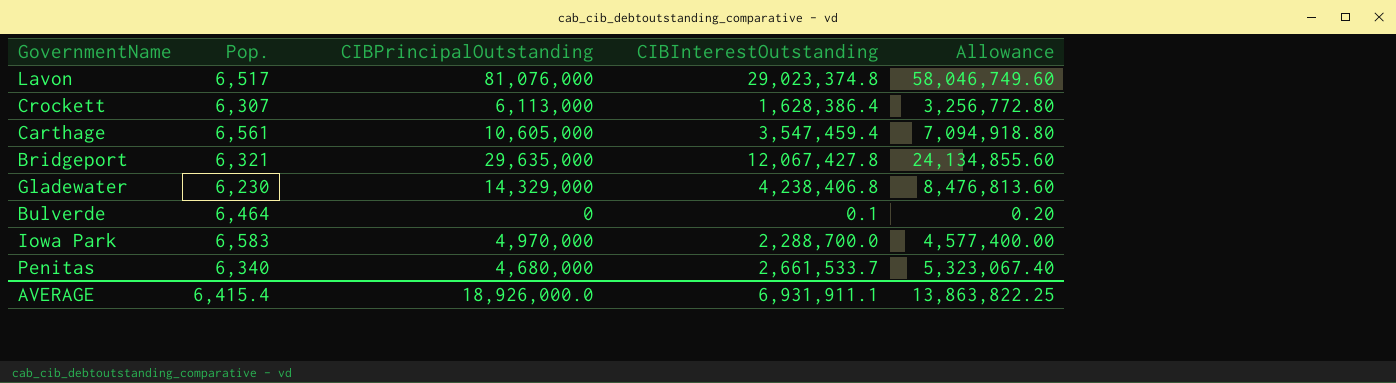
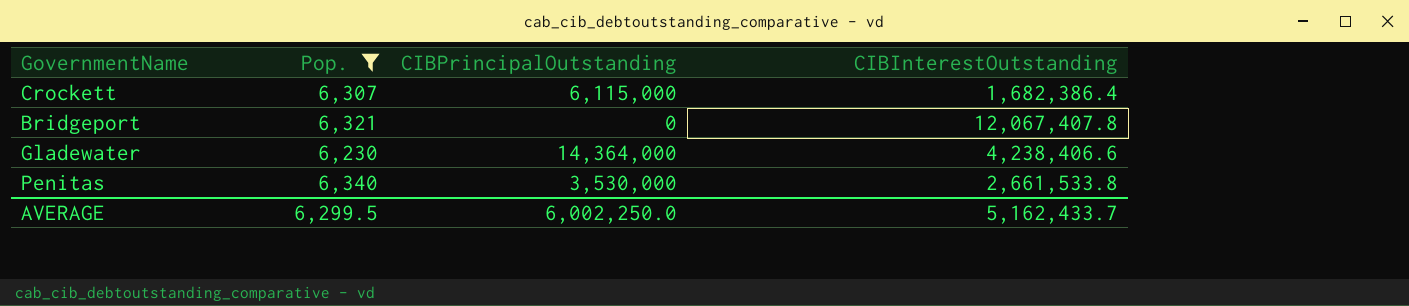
filter: none -> Pop. <= 6,340
column Allowance | formula: [CIBInterestOutstanding] * 2 -> none
Crockett | CIBPrincipalOutstanding: 6,113,000 -> 6,115,000
Crockett | CIBInterestOutstanding: 1,628,386.4 -> 1,682,386.4
Bridgeport | CIBPrincipalOutstanding: 29,635,000 -> 0
Bridgeport | CIBInterestOutstanding: 12,067,427.8 -> 12,067,407.8
Gladewater | CIBPrincipalOutstanding: 14,329,000 -> 14,364,000
Gladewater | CIBInterestOutstanding: 4,238,406.8 -> 4,238,406.6
Penitas | CIBPrincipalOutstanding: 4,680,000 -> 3,530,000
Penitas | CIBInterestOutstanding: 2,661,533.7 -> 2,661,533.8
AVERAGE | Pop.: 6,415.4 -> 6,299.5
AVERAGE | CIBPrincipalOutstanding: 18,926,000.0 -> 6,002,250.0
AVERAGE | CIBInterestOutstanding: 6,931,911.1 -> 5,162,433.7

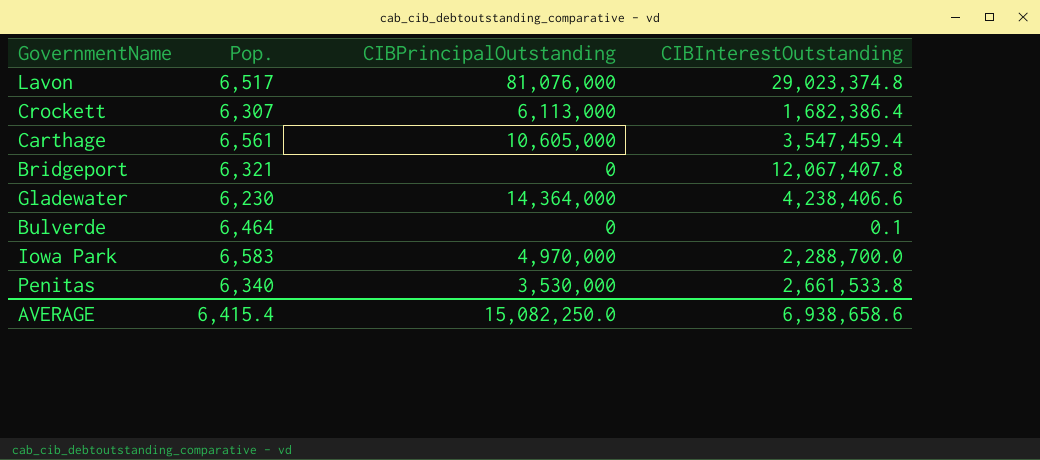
filter: Pop. <= 6,340 -> none
Crockett | CIBPrincipalOutstanding: 6,115,000 -> 6,113,000
AVERAGE | Pop.: 6,299.5 -> 6,415.4
AVERAGE | CIBPrincipalOutstanding: 6,002,250.0 -> 15,082,250.0
AVERAGE | CIBInterestOutstanding: 5,162,433.7 -> 6,938,658.6

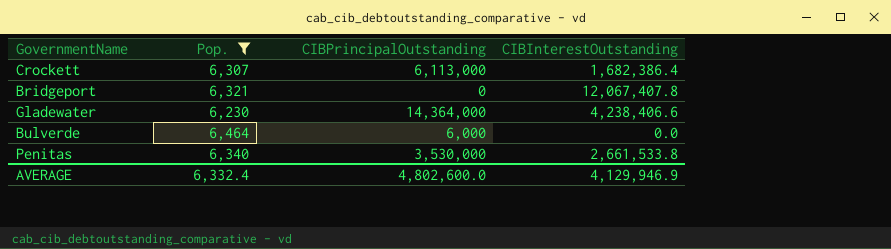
filter: none -> Pop. <= 6,464
Bulverde | CIBPrincipalOutstanding: 0 -> 6,000
Bulverde | CIBInterestOutstanding: 0.1 -> 0.0
AVERAGE | Pop.: 6,415.4 -> 6,332.4
AVERAGE | CIBPrincipalOutstanding: 15,082,250.0 -> 4,802,600.0
AVERAGE | CIBInterestOutstanding: 6,938,658.6 -> 4,129,946.9

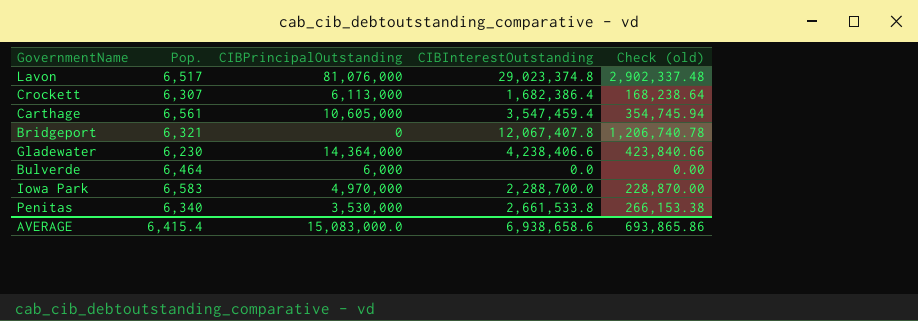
filter: Pop. <= 6,464 -> none
column Check (old) | formula: none -> [CIBInterestOutstanding] * 0.1
AVERAGE | Pop.: 6,332.4 -> 6,415.4
AVERAGE | CIBPrincipalOutstanding: 4,802,600.0 -> 15,083,000.0
AVERAGE | CIBInterestOutstanding: 4,129,946.9 -> 6,938,658.6

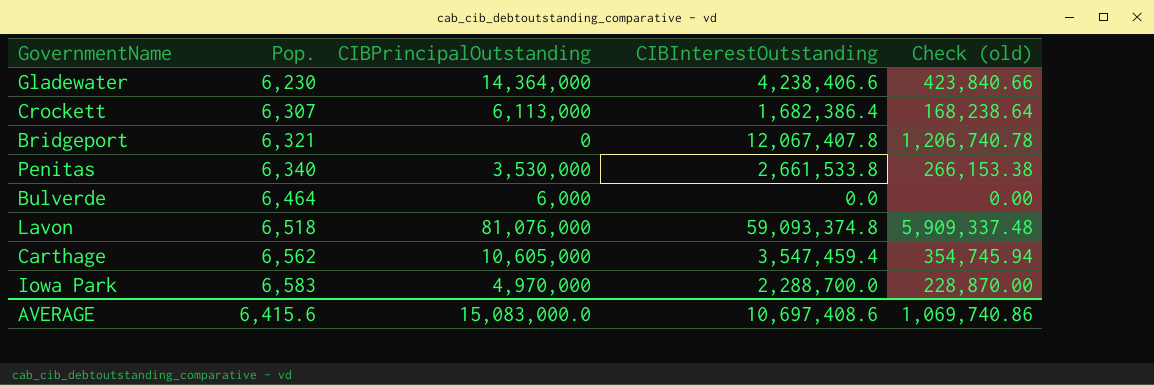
row order: none -> Pop. ascending
Lavon | Pop.: 6,517 -> 6,518
Lavon | CIBInterestOutstanding: 29,023,374.8 -> 59,093,374.8
Lavon | Check (old): 2,902,337.48 -> 5,909,337.48
Carthage | Pop.: 6,561 -> 6,562
AVERAGE | Pop.: 6,415.4 -> 6,415.6
AVERAGE | CIBInterestOutstanding: 6,938,658.6 -> 10,697,408.6
AVERAGE | Check (old): 693,865.86 -> 1,069,740.86

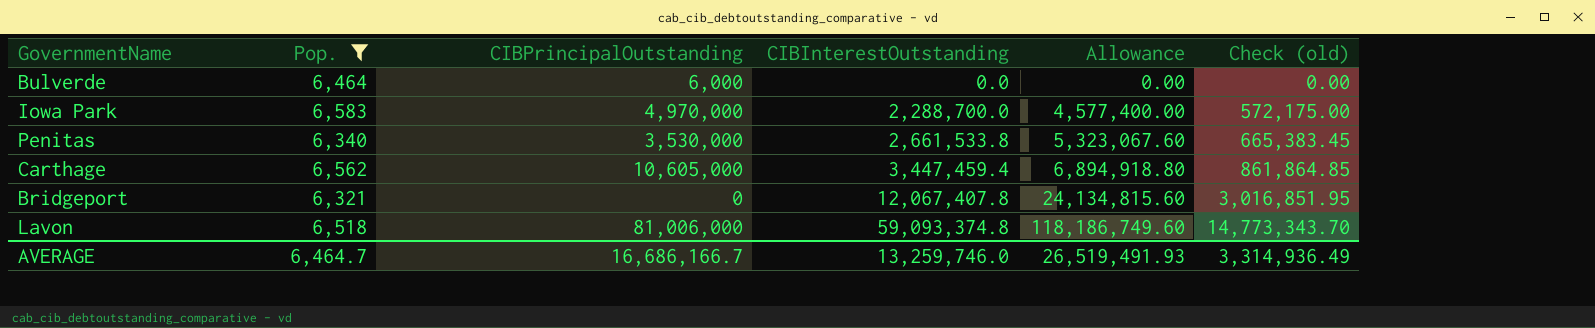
filter: none -> Pop. >= 6,321
row order: Pop. ascending -> CIBInterestOutstanding ascending
column Allowance | formula: none -> [CIBInterestOutstanding] * 2
column Check (old) | formula: [CIBInterestOutstanding] * 0.1 -> [CIBInterestOutstanding] * 0.25
Carthage | CIBInterestOutstanding: 3,547,459.4 -> 3,447,459.4
Lavon | CIBPrincipalOutstanding: 81,076,000 -> 81,006,000
AVERAGE | Pop.: 6,415.6 -> 6,464.7
AVERAGE | CIBPrincipalOutstanding: 15,083,000.0 -> 16,686,166.7
AVERAGE | CIBInterestOutstanding: 10,697,408.6 -> 13,259,746.0
AVERAGE | Check (old): 1,069,740.86 -> 3,314,936.49

